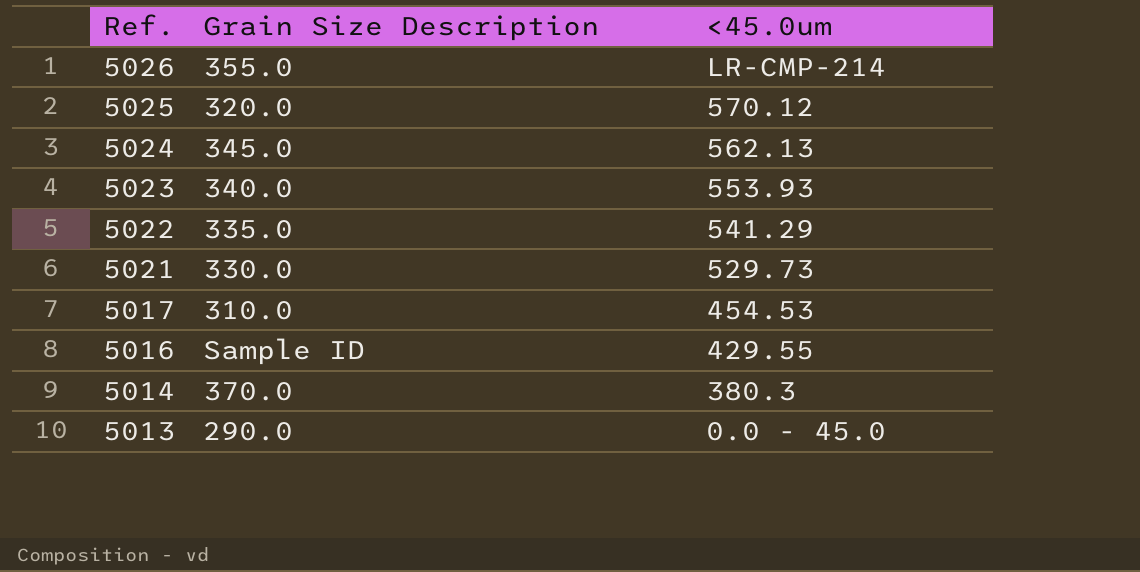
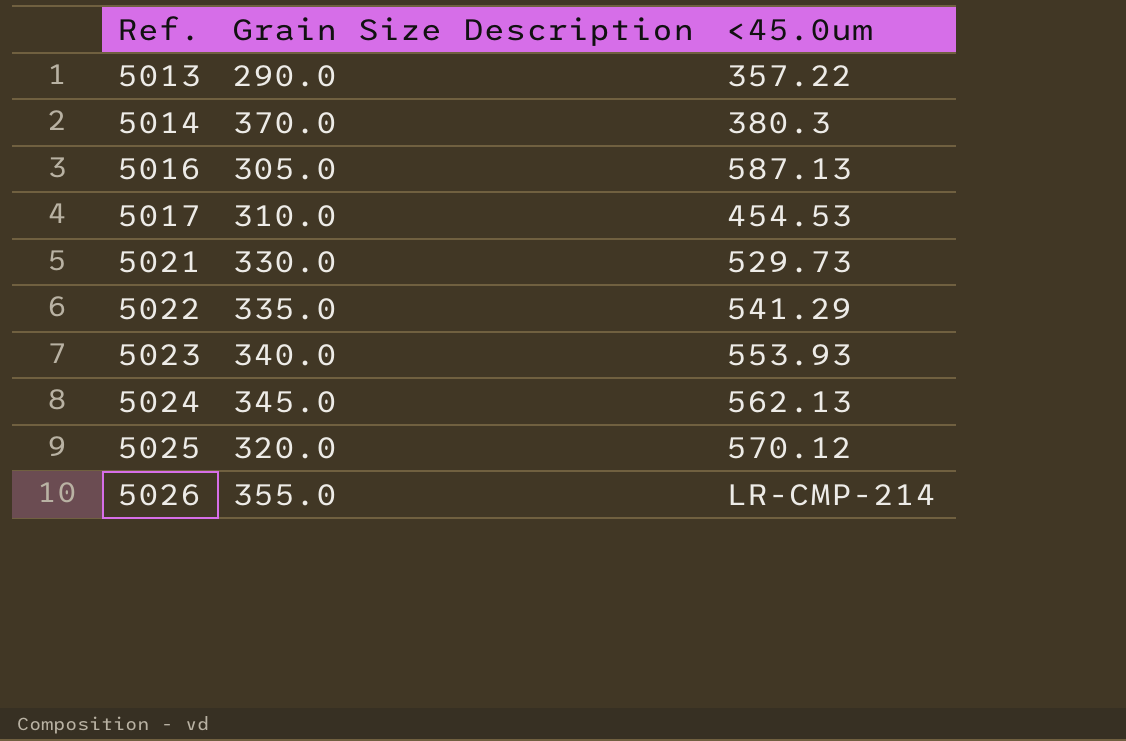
row order: Ref. descending -> Ref. ascending
5013 | <45.0um: 0.0 - 45.0 -> 357.22
5016 | Grain Size Description: Sample ID -> 305.0
5016 | <45.0um: 429.55 -> 587.13

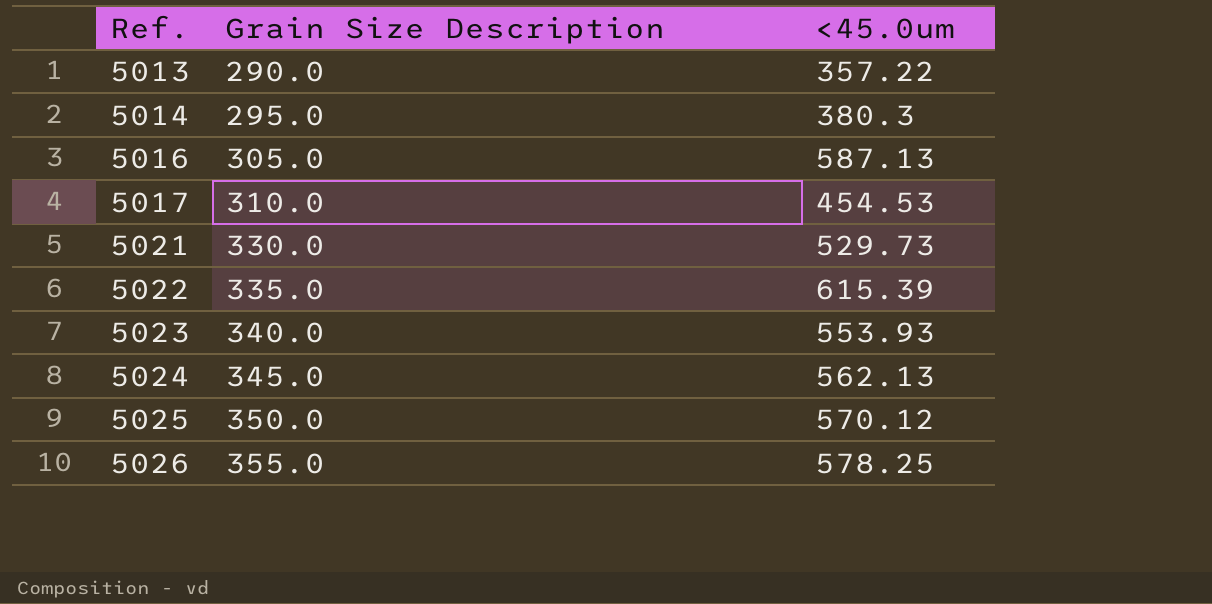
5014 | Grain Size Description: 370.0 -> 295.0
5022 | <45.0um: 541.29 -> 615.39
5025 | Grain Size Description: 320.0 -> 350.0
5026 | <45.0um: LR-CMP-214 -> 578.25

